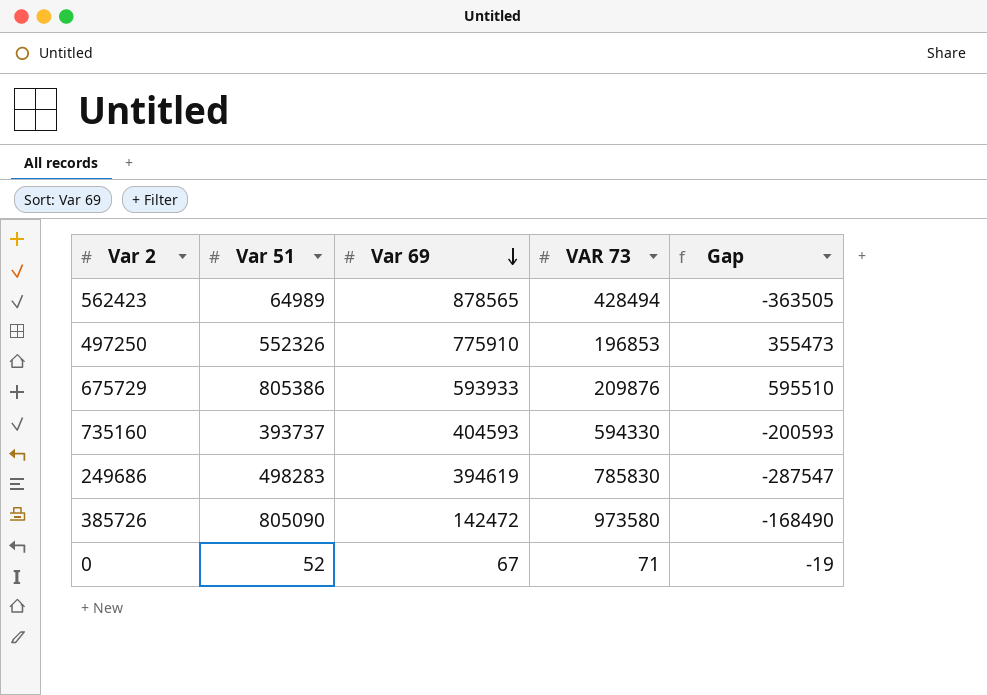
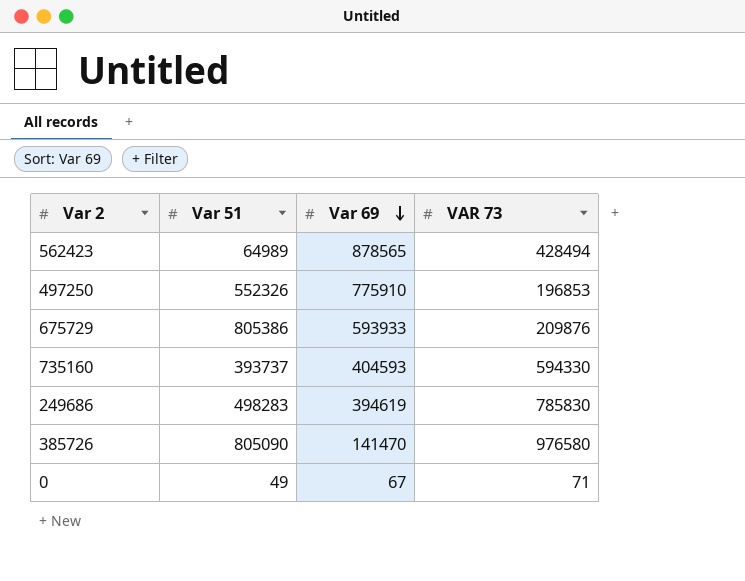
column Gap | formula: [Var 51] - [VAR 73] -> none
385726 | Var 69: 142472 -> 141470
385726 | VAR 73: 973580 -> 976580
0 | Var 51: 52 -> 49

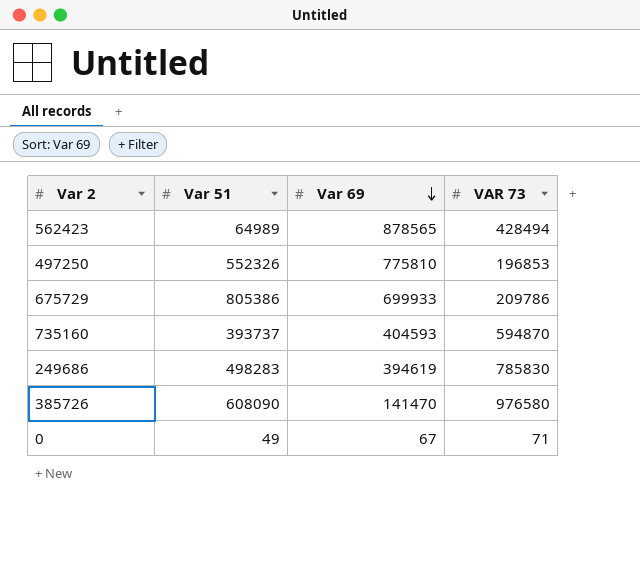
497250 | Var 69: 775910 -> 775810
675729 | Var 69: 593933 -> 699933
675729 | VAR 73: 209876 -> 209786
735160 | VAR 73: 594330 -> 594870
385726 | Var 51: 805090 -> 608090

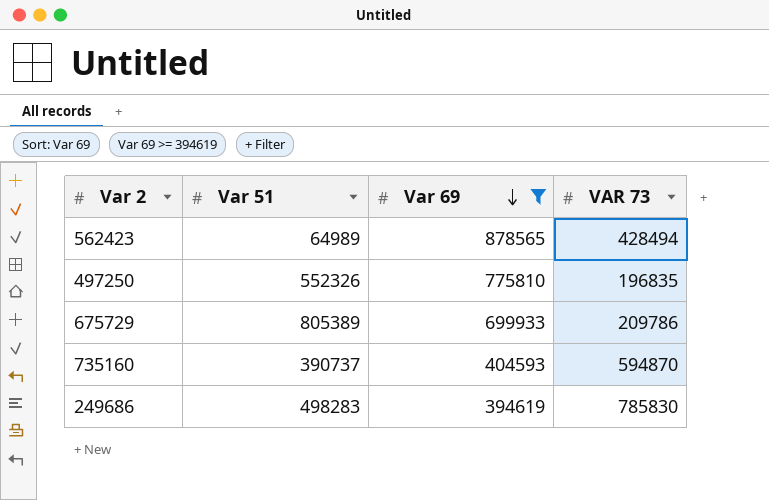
filter: none -> Var 69 >= 394619
497250 | VAR 73: 196853 -> 196835
675729 | Var 51: 805386 -> 805389
735160 | Var 51: 393737 -> 390737

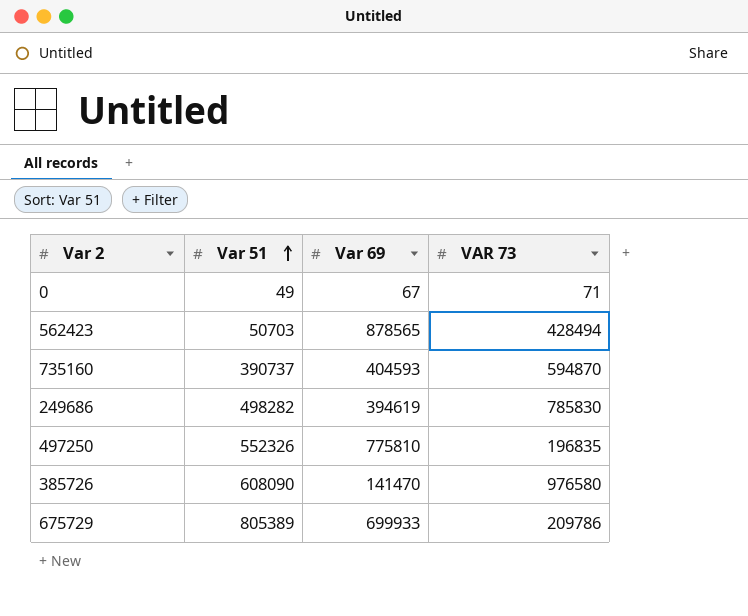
filter: Var 69 >= 394619 -> none
row order: Var 69 descending -> Var 51 ascending
562423 | Var 51: 64989 -> 50703
249686 | Var 51: 498283 -> 498282

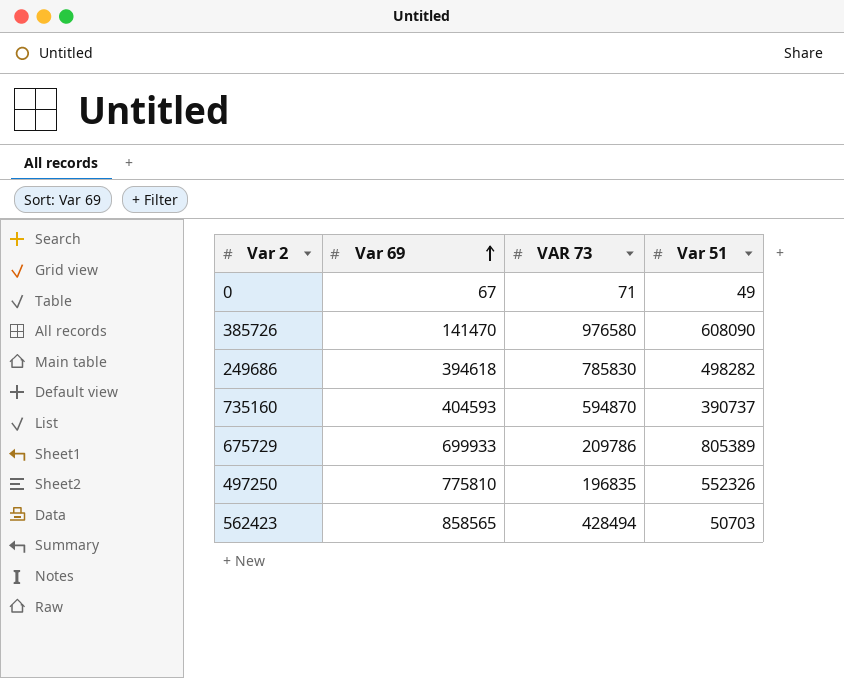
row order: Var 51 ascending -> Var 69 ascending
column Var 51 | position: 2 -> 4
249686 | Var 69: 394619 -> 394618
562423 | Var 69: 878565 -> 858565

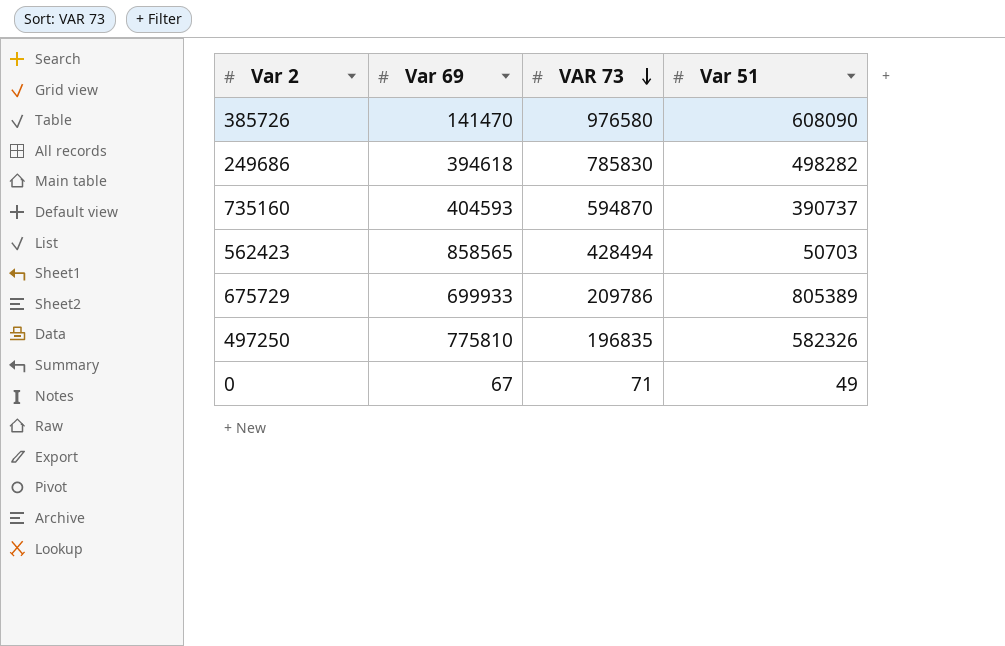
row order: Var 69 ascending -> VAR 73 descending
497250 | Var 51: 552326 -> 582326

